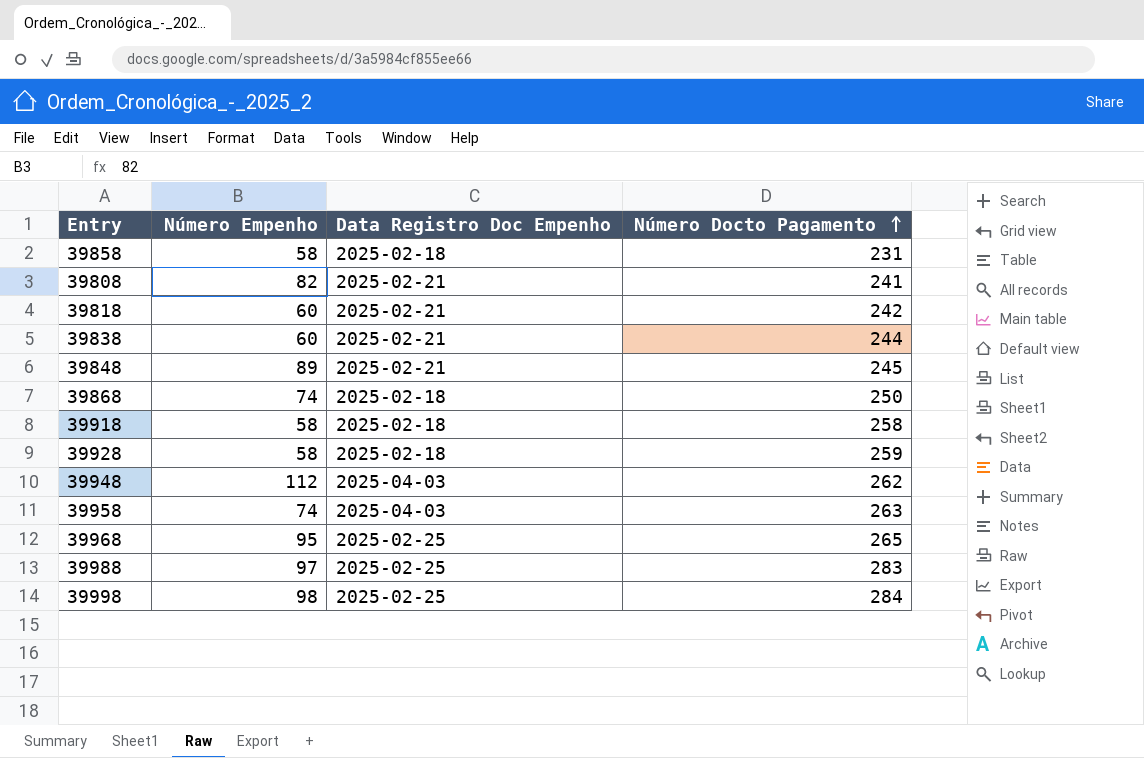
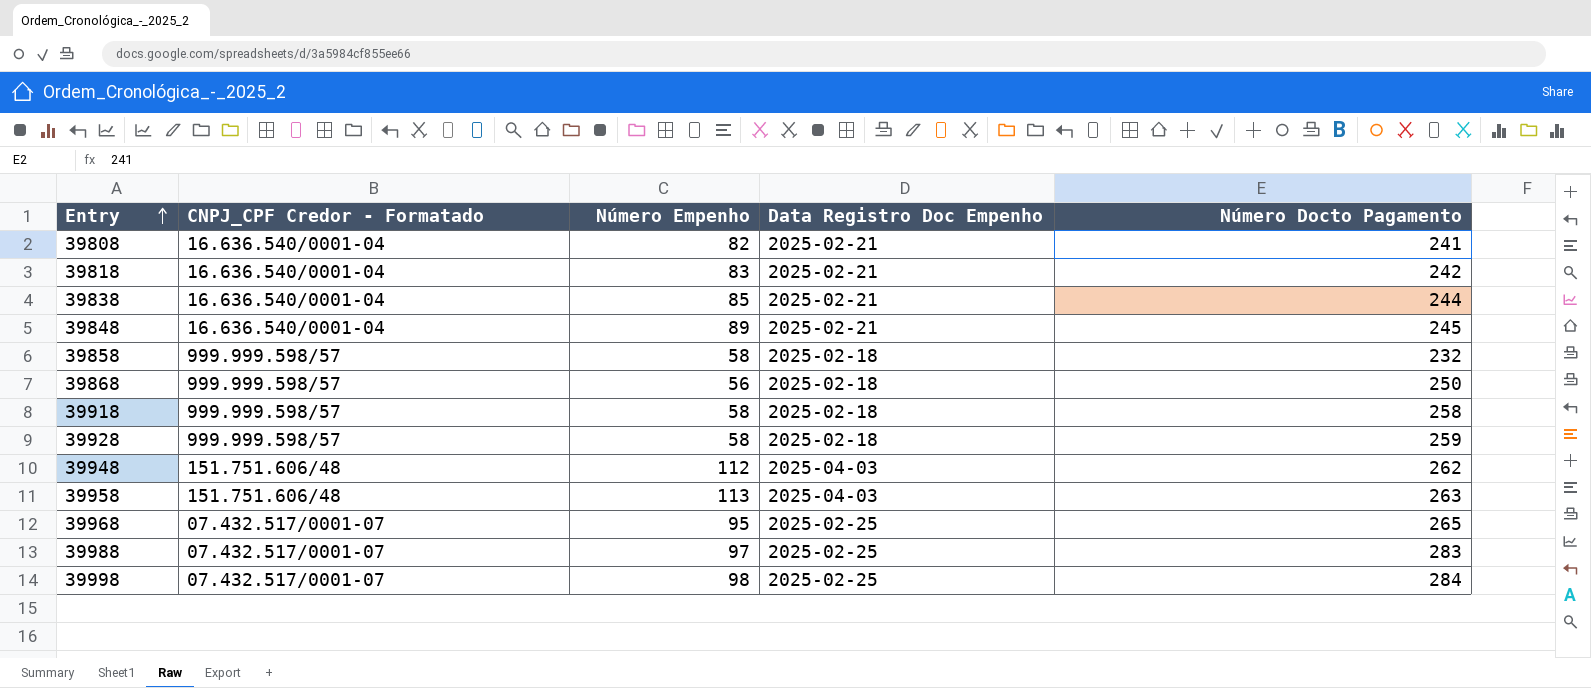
row order: Número Docto Pagamento ascending -> Entry ascending
column CNPJ_CPF Credor - Formatado | position: none -> 2
39818 | Número Empenho: 60 -> 83
39838 | Número Empenho: 60 -> 85
39858 | Número Docto Pagamento: 231 -> 232
39868 | Número Empenho: 74 -> 56
39958 | Número Empenho: 74 -> 113

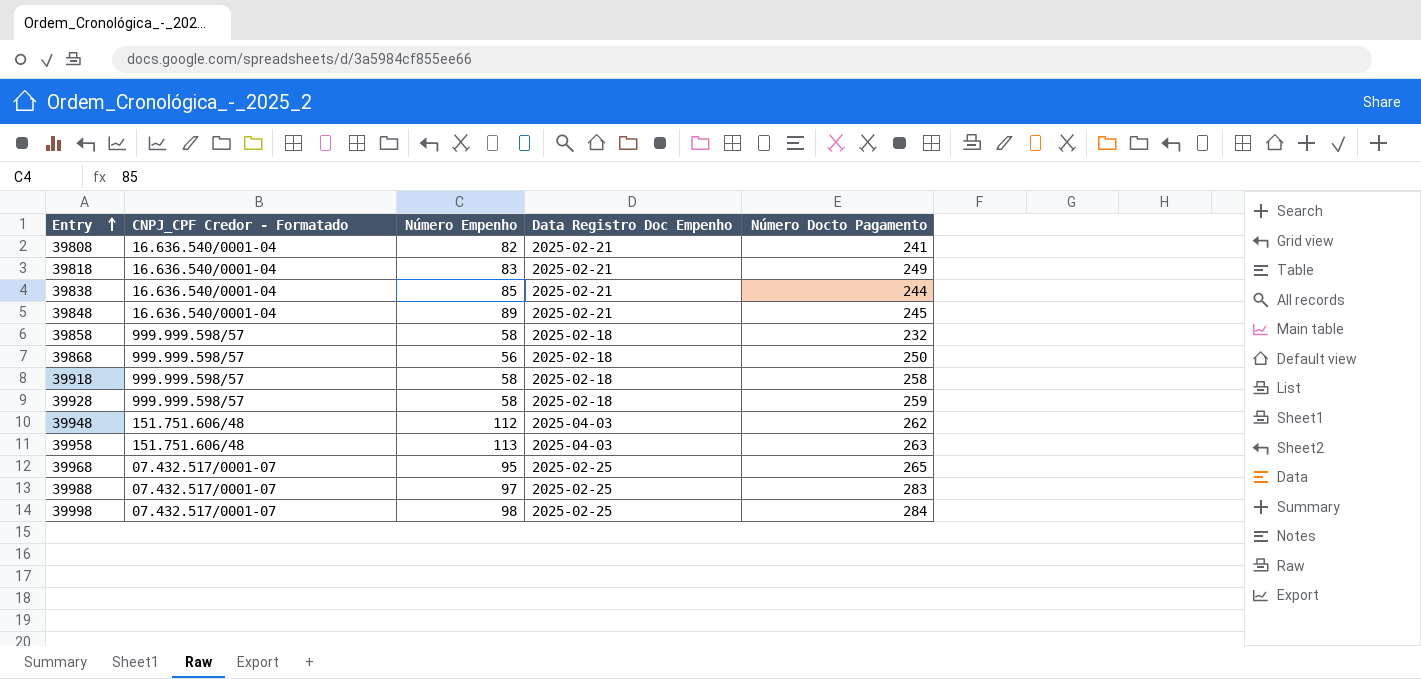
39818 | Número Docto Pagamento: 242 -> 249

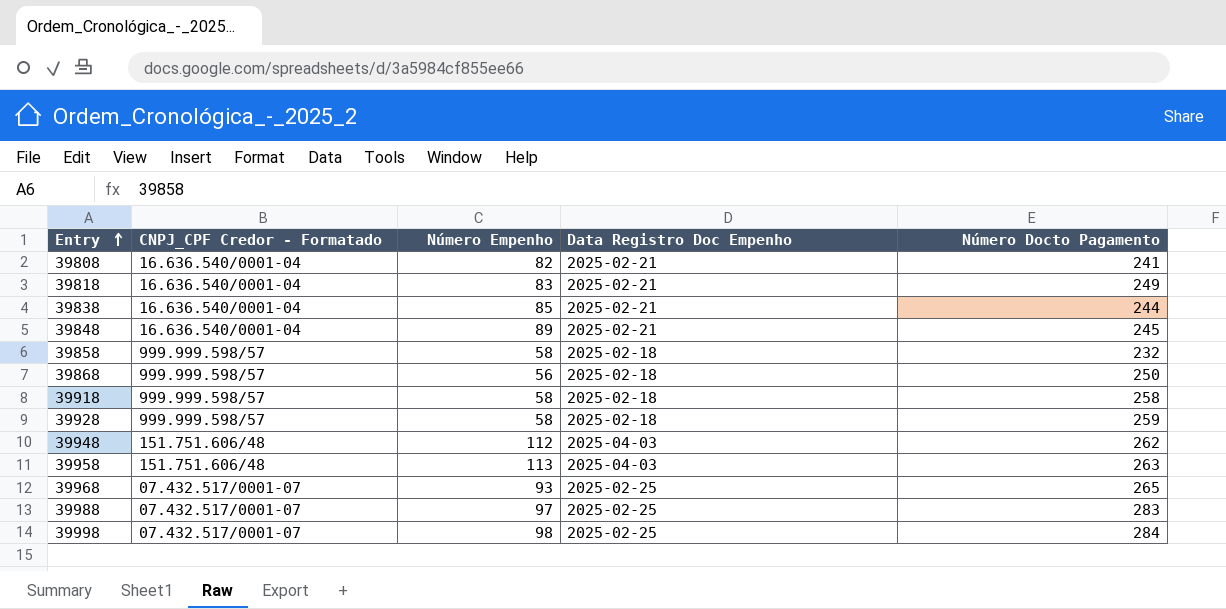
39968 | Número Empenho: 95 -> 93

